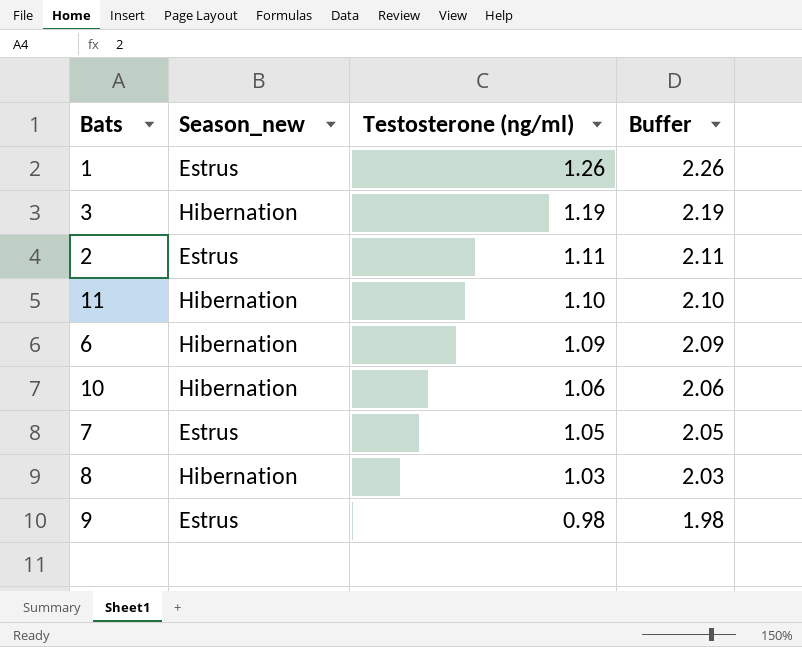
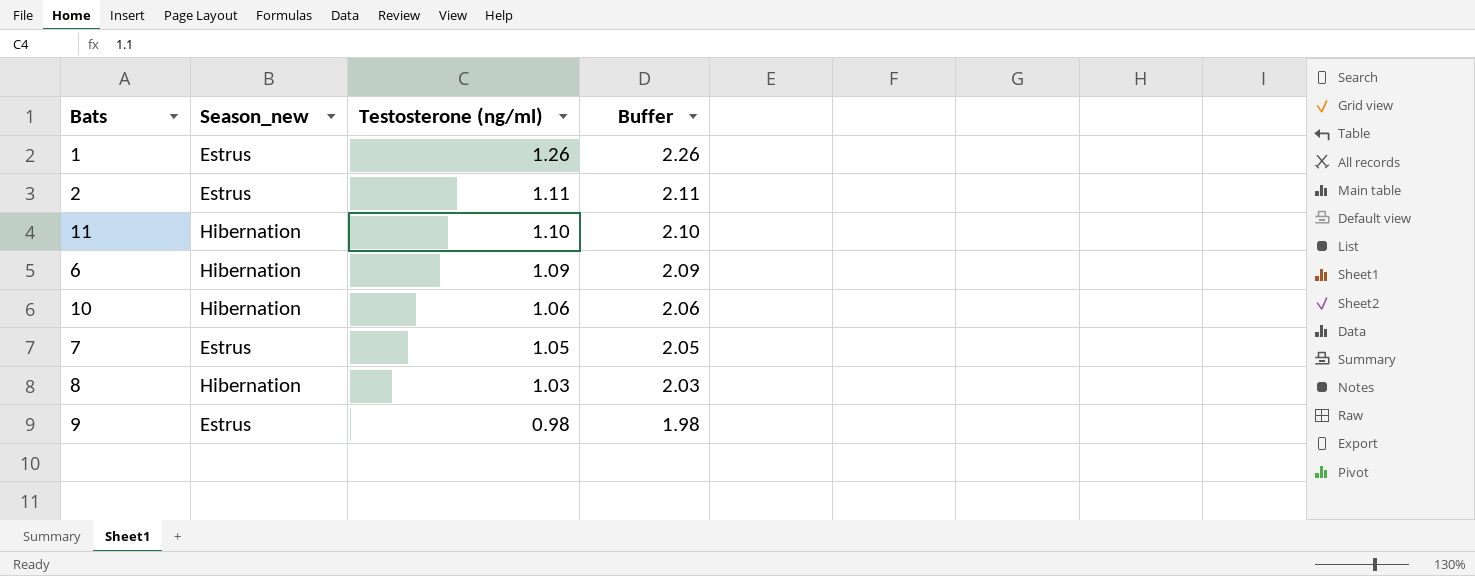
row 3: Hibernation | 1.19 | 2.19 -> none

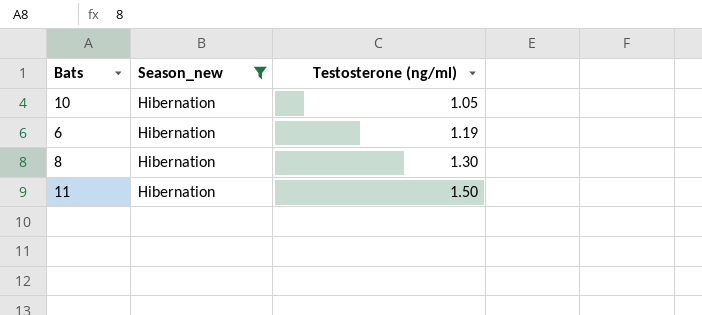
filter: none -> Season_new = Hibernation
row order: Testosterone (ng/ml) descending -> Testosterone (ng/ml) ascending
column Buffer | formula: [Testosterone (ng/ml)] + 1 -> none
10 | Testosterone (ng/ml): 1.06 -> 1.05
6 | Testosterone (ng/ml): 1.09 -> 1.19
8 | Testosterone (ng/ml): 1.03 -> 1.30
11 | Testosterone (ng/ml): 1.10 -> 1.50

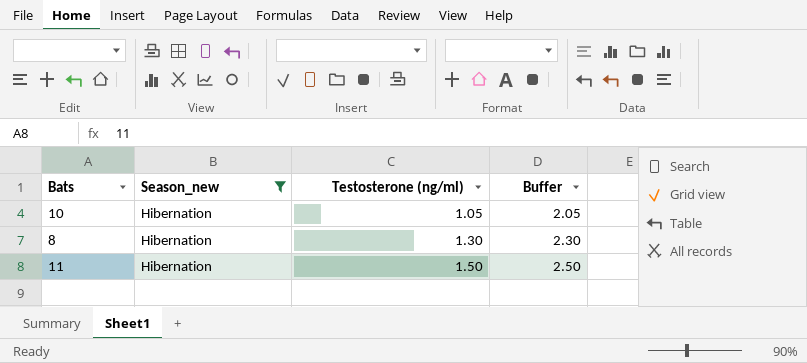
column Buffer | formula: none -> [Testosterone (ng/ml)] + 1
row 6: Hibernation | 1.19 -> none

